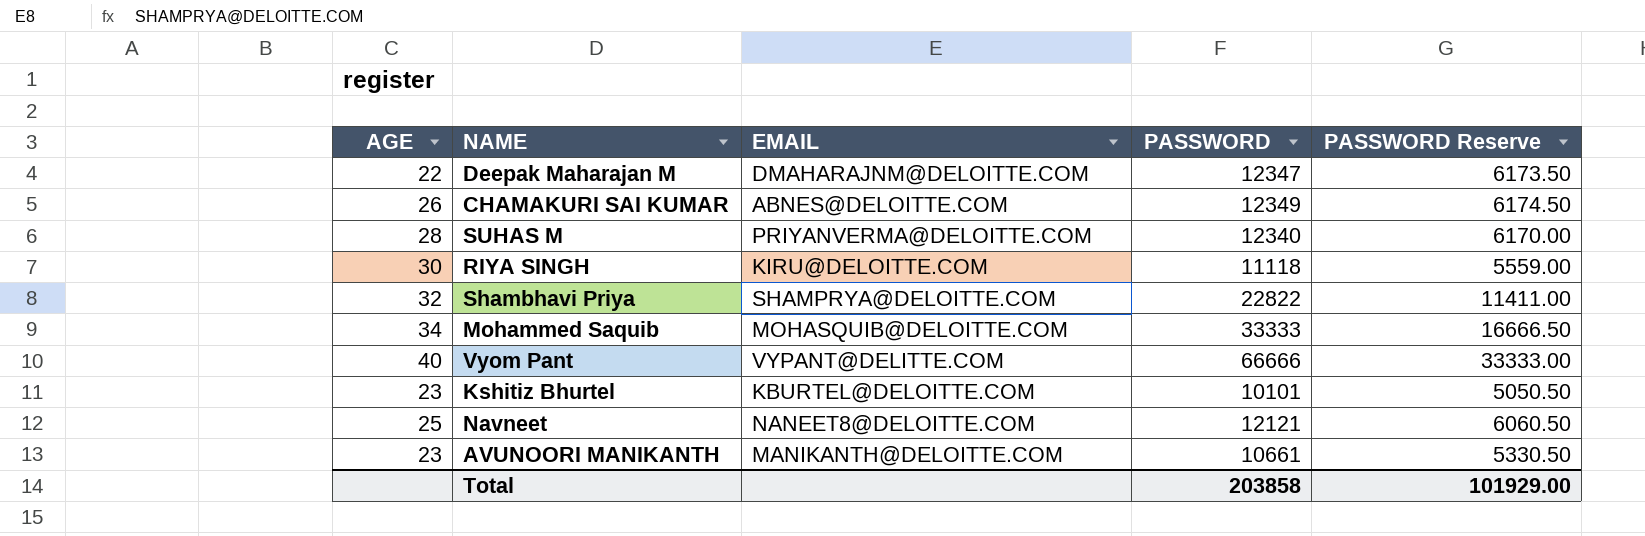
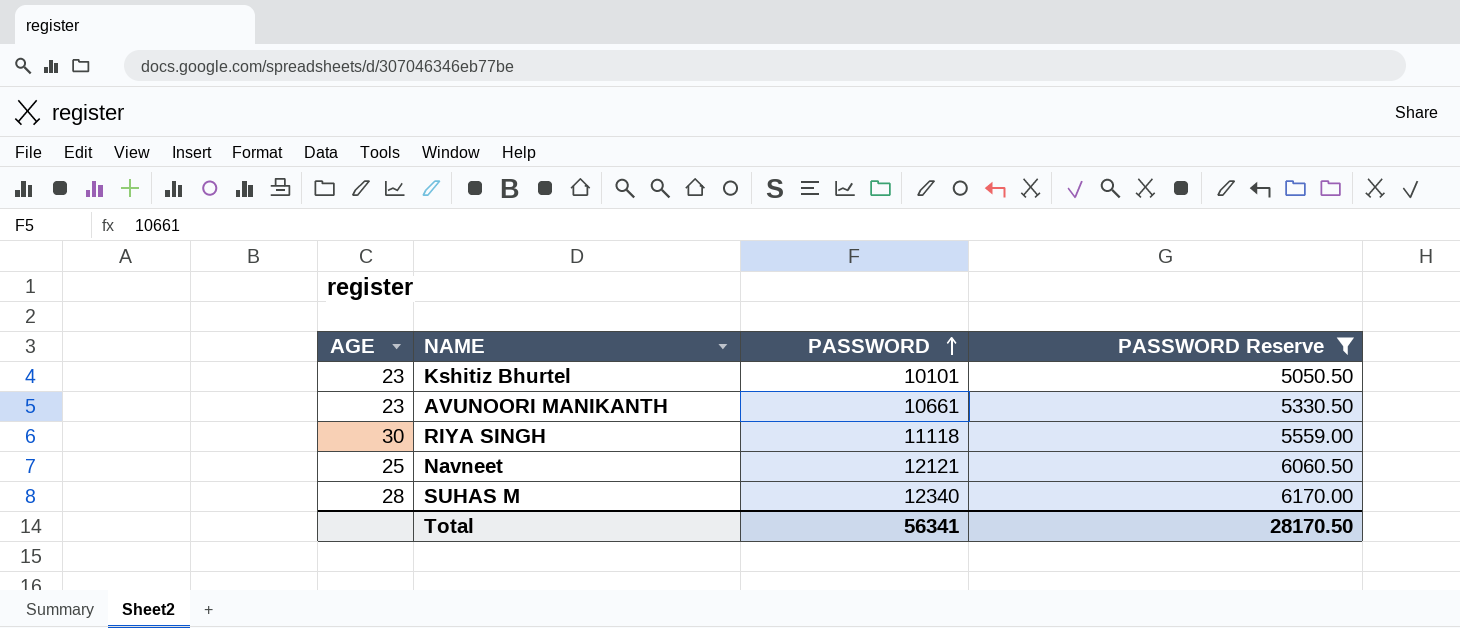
filter: none -> PASSWORD Reserve <= 6170.00
row order: none -> PASSWORD ascending
column EMAIL | position: 3 -> none
Total | PASSWORD: 203858 -> 56341
Total | PASSWORD Reserve: 101929.00 -> 28170.50

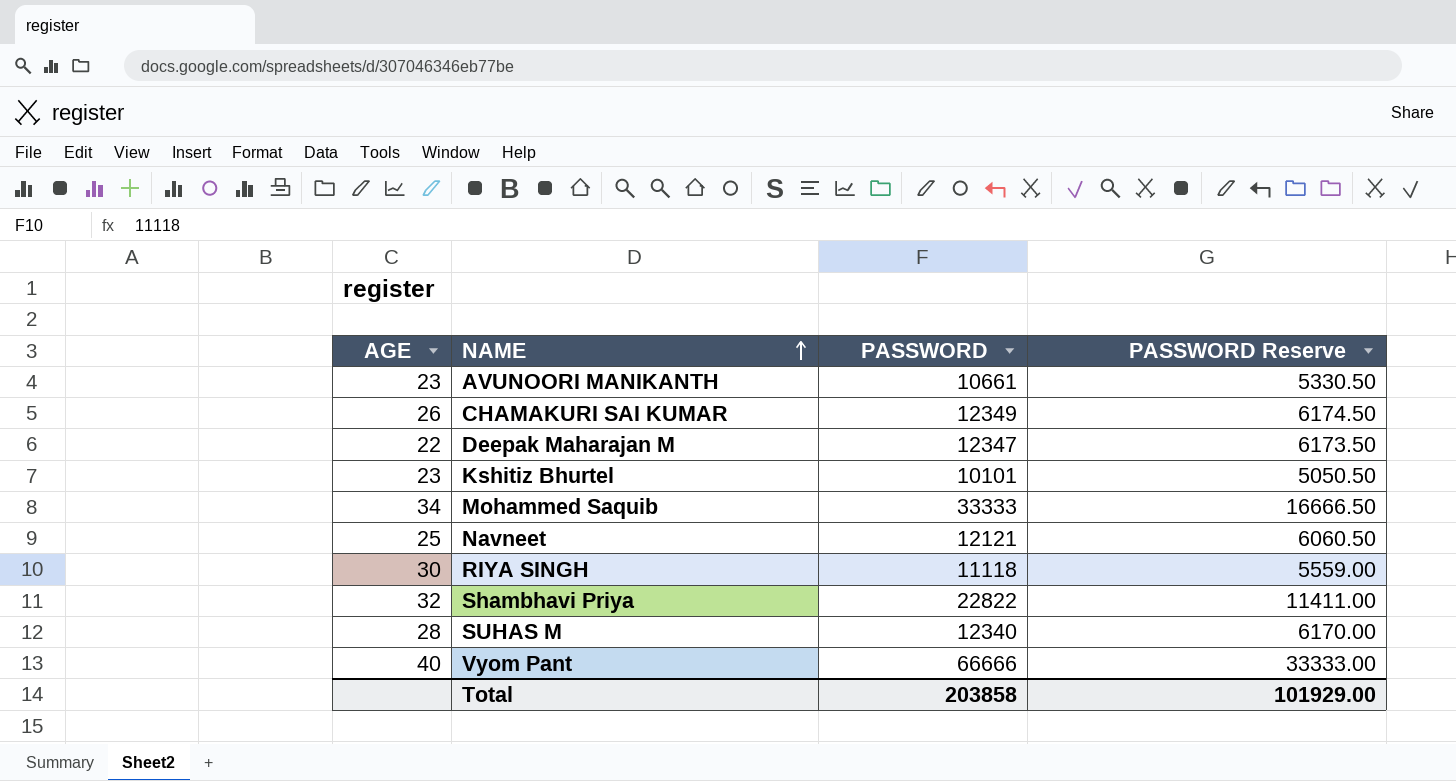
filter: PASSWORD Reserve <= 6170.00 -> none
row order: PASSWORD ascending -> NAME ascending
Total | PASSWORD: 56341 -> 203858
Total | PASSWORD Reserve: 28170.50 -> 101929.00

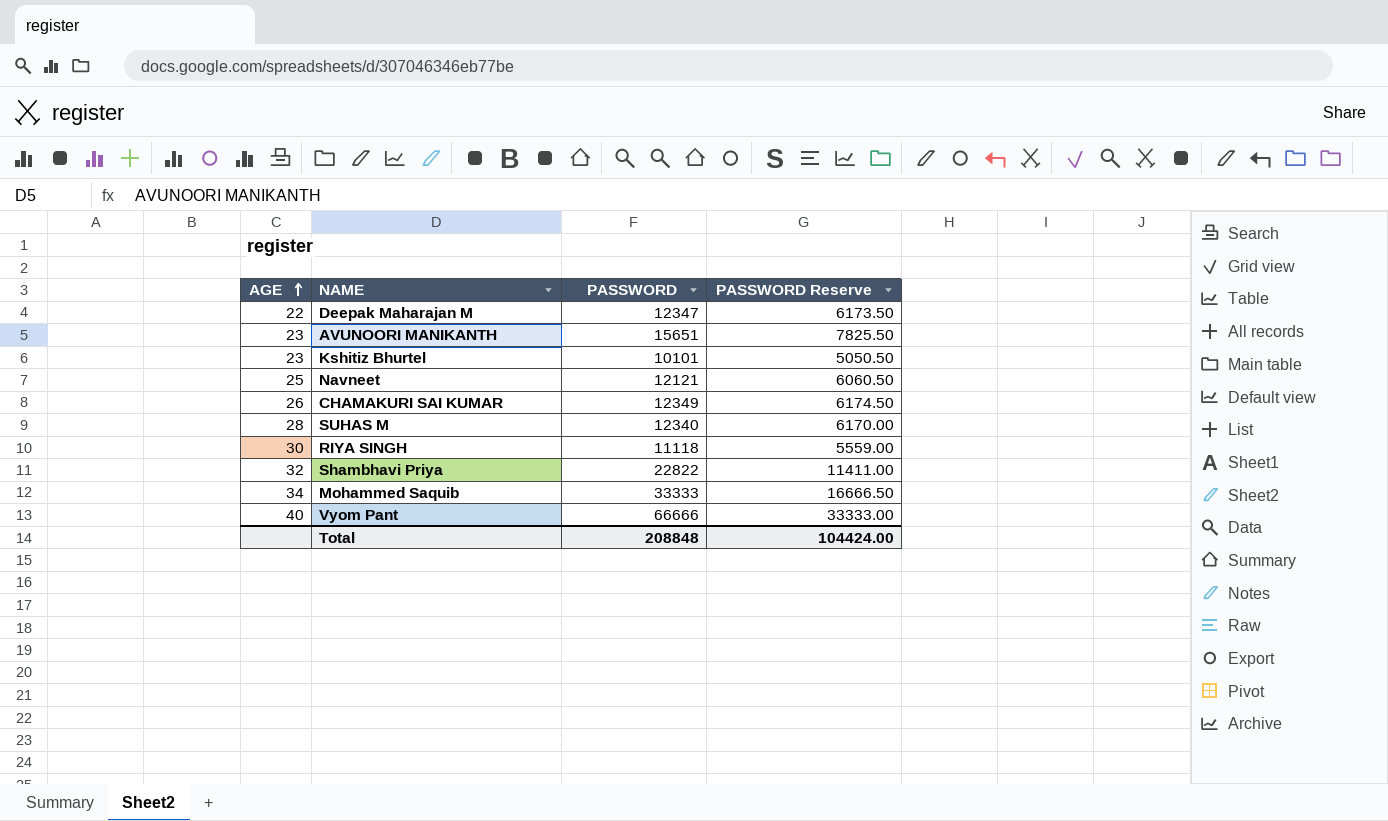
row order: NAME ascending -> AGE ascending
AVUNOORI MANIKANTH | PASSWORD: 10661 -> 15651
AVUNOORI MANIKANTH | PASSWORD Reserve: 5330.50 -> 7825.50
Total | PASSWORD: 203858 -> 208848
Total | PASSWORD Reserve: 101929.00 -> 104424.00

